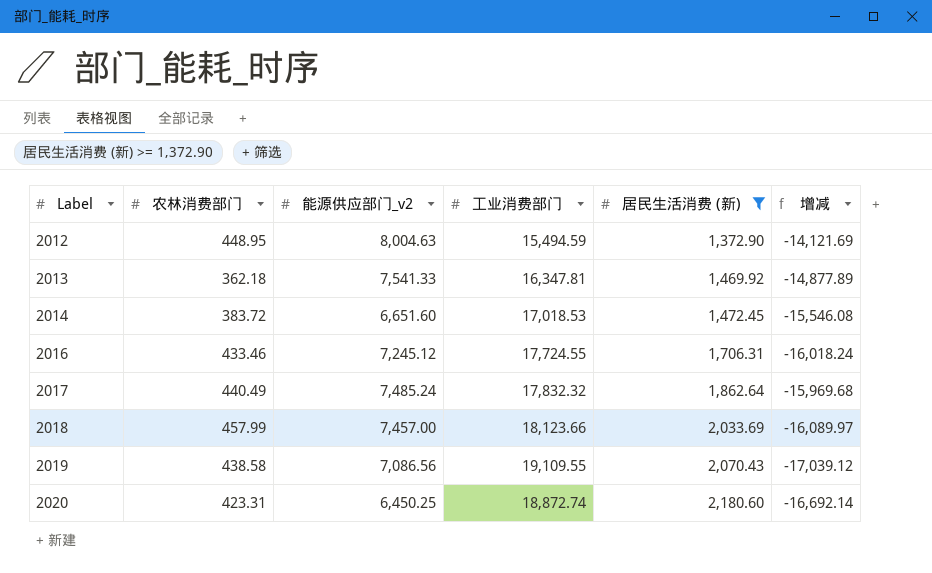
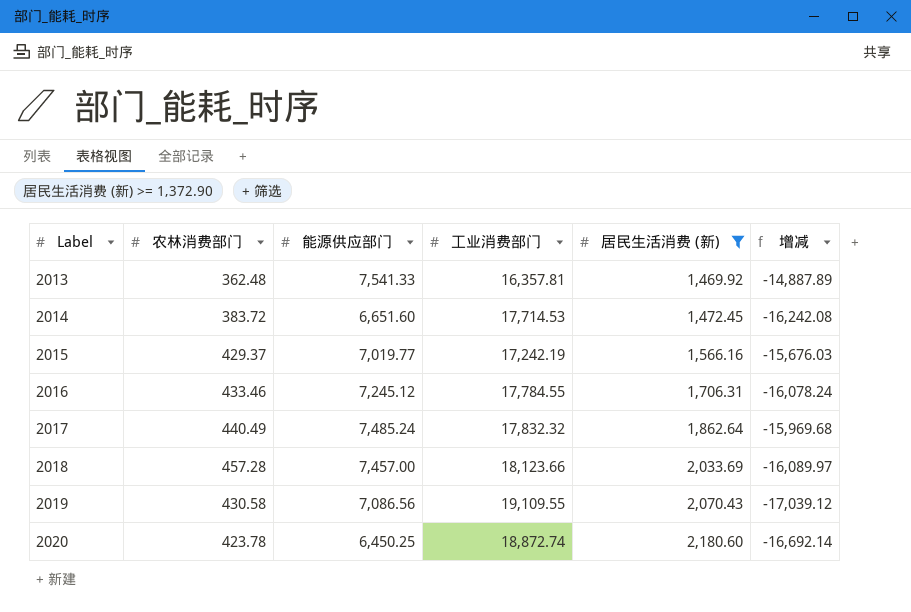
column name: 能源供应部门_v2 -> 能源供应部门
row 2012: 448.95 | 8,004.63 | 15,494.59 | 1,372.90 | -14,121.69 -> none
2013 | 农林消费部门: 362.18 -> 362.48
2013 | 工业消费部门: 16,347.81 -> 16,357.81
2013 | 增减: -14,877.89 -> -14,887.89
2014 | 工业消费部门: 17,018.53 -> 17,714.53
2014 | 增减: -15,546.08 -> -16,242.08
row 2015: none -> 429.37 | 7,019.77 | 17,242.19 | 1,566.16 | -15,676.03
2016 | 工业消费部门: 17,724.55 -> 17,784.55
2016 | 增减: -16,018.24 -> -16,078.24
2018 | 农林消费部门: 457.99 -> 457.28
2019 | 农林消费部门: 438.58 -> 430.58
2020 | 农林消费部门: 423.31 -> 423.78

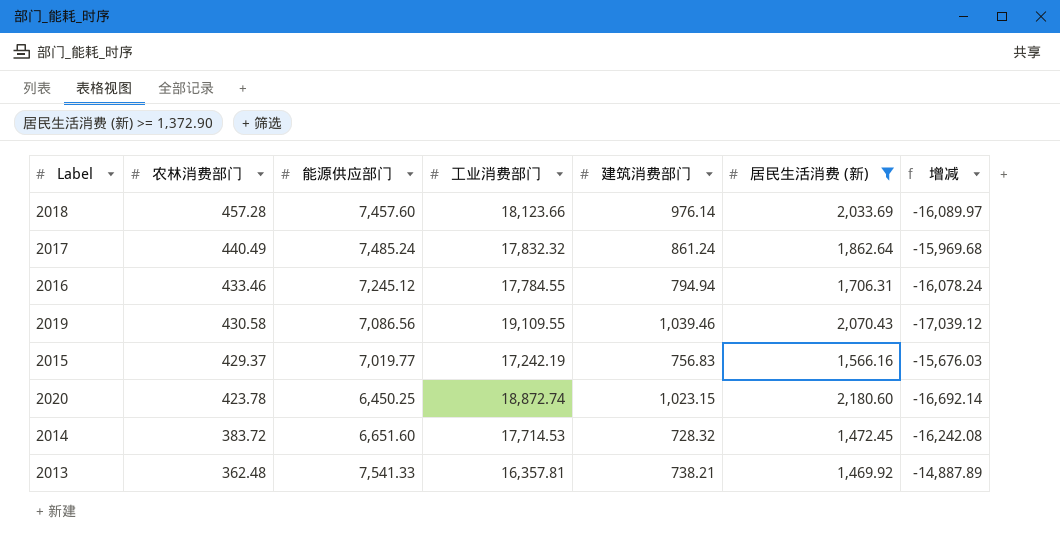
row order: Label ascending -> 农林消费部门 descending
column 建筑消费部门 | position: none -> 5
2018 | 能源供应部门: 7,457.00 -> 7,457.60

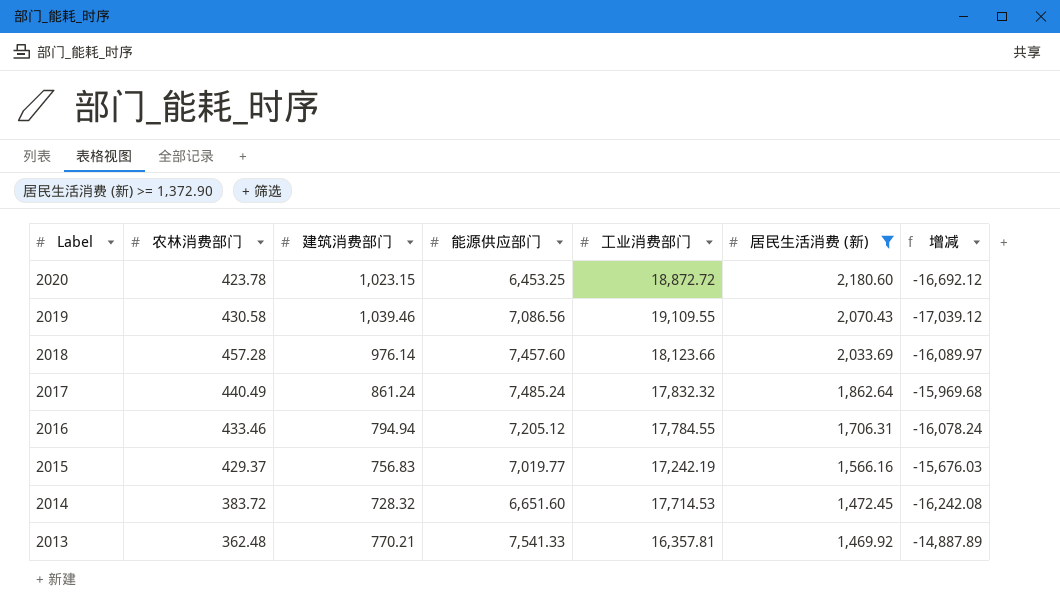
row order: 农林消费部门 descending -> Label descending
column 建筑消费部门 | position: 5 -> 3
2020 | 能源供应部门: 6,450.25 -> 6,453.25
2020 | 工业消费部门: 18,872.74 -> 18,872.72
2020 | 增减: -16,692.14 -> -16,692.12
2016 | 能源供应部门: 7,245.12 -> 7,205.12
2013 | 建筑消费部门: 738.21 -> 770.21

